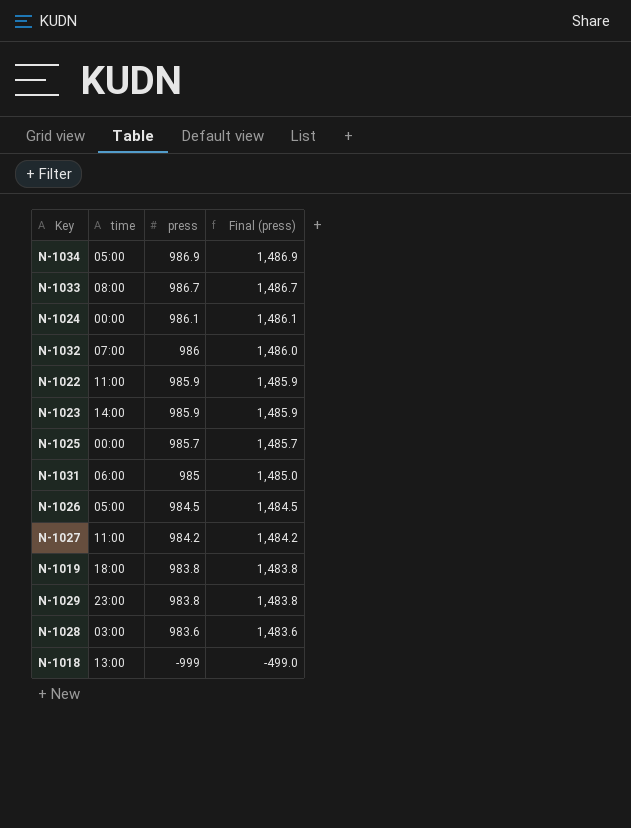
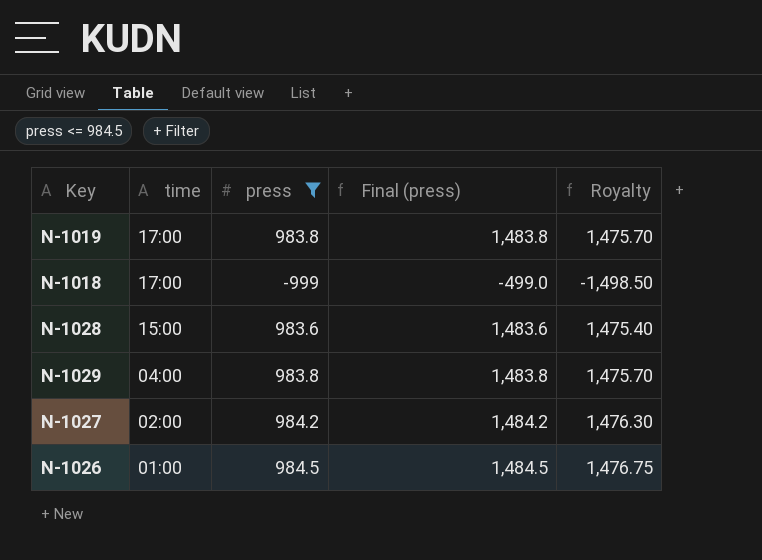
filter: none -> press <= 984.5
row order: press descending -> time descending
column Royalty | formula: none -> [press] * 1.5
N-1019 | time: 18:00 -> 17:00
N-1018 | time: 13:00 -> 17:00
N-1028 | time: 03:00 -> 15:00
N-1029 | time: 23:00 -> 04:00
N-1027 | time: 11:00 -> 02:00
N-1026 | time: 05:00 -> 01:00

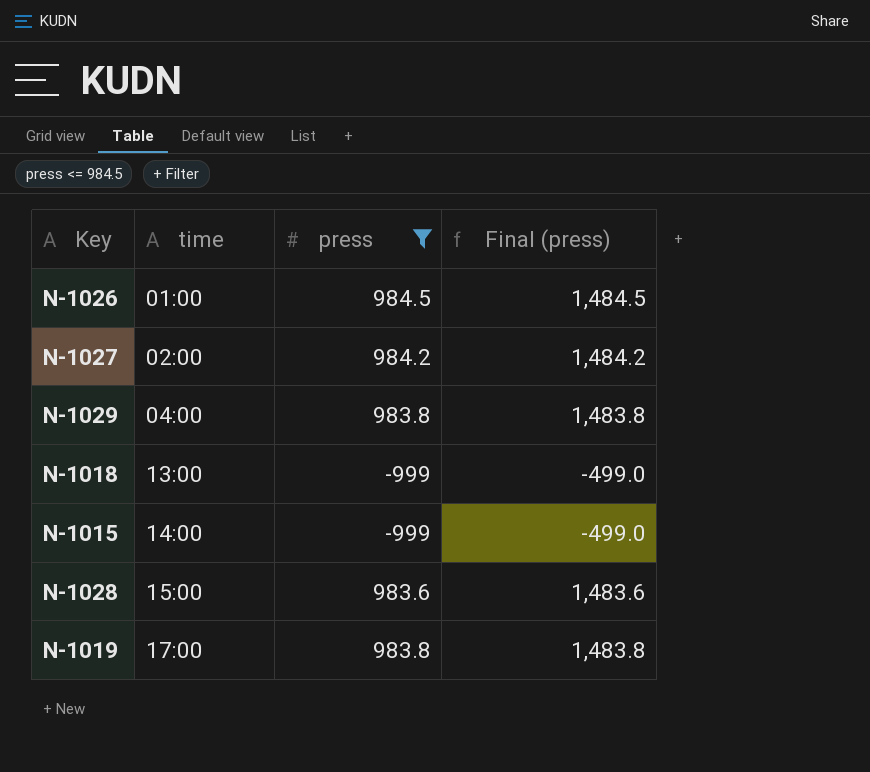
row order: time descending -> time ascending
column Royalty | formula: [press] * 1.5 -> none
N-1018 | time: 17:00 -> 13:00
row N-1015: none -> 14:00 | -999 | -499.0

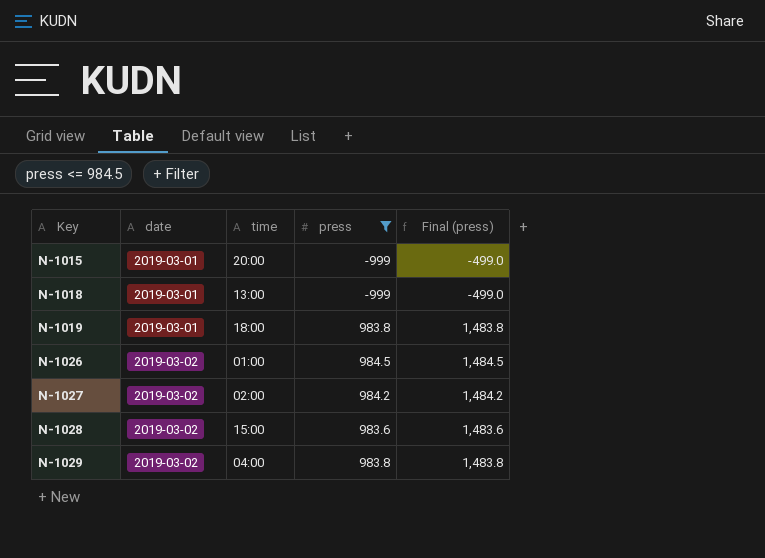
row order: time ascending -> Key ascending
column date | position: none -> 2
N-1015 | time: 14:00 -> 20:00
N-1019 | time: 17:00 -> 18:00

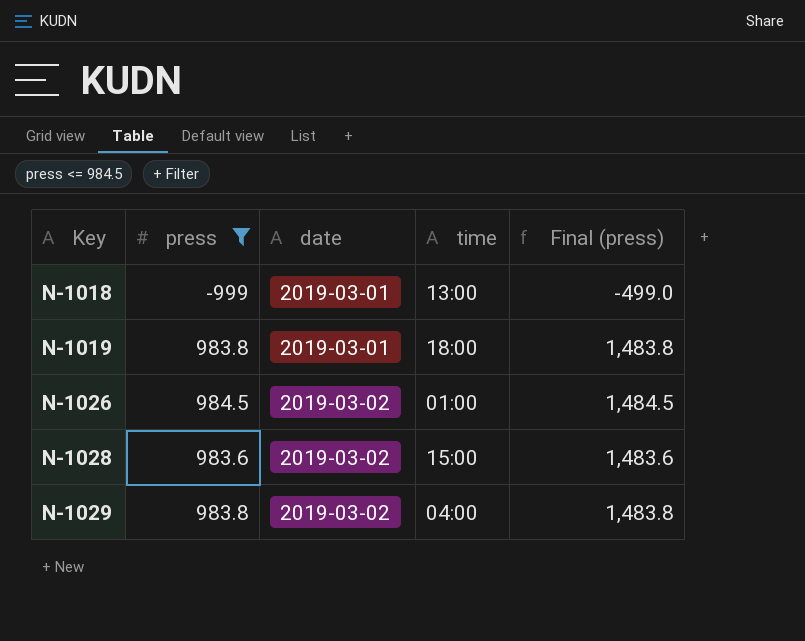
column press | position: 4 -> 2
row N-1015: 2019-03-01 | 20:00 | -999 | -499.0 -> none
row N-1027: 2019-03-02 | 02:00 | 984.2 | 1,484.2 -> none

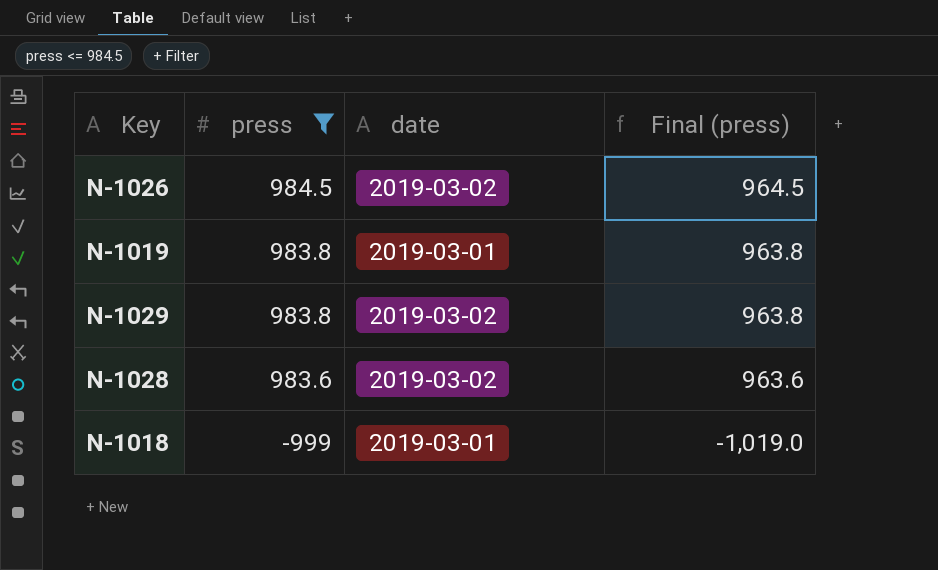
row order: Key ascending -> press descending
column time | position: 4 -> none
column Final (press) | formula: [press] + 500 -> [press] - 20

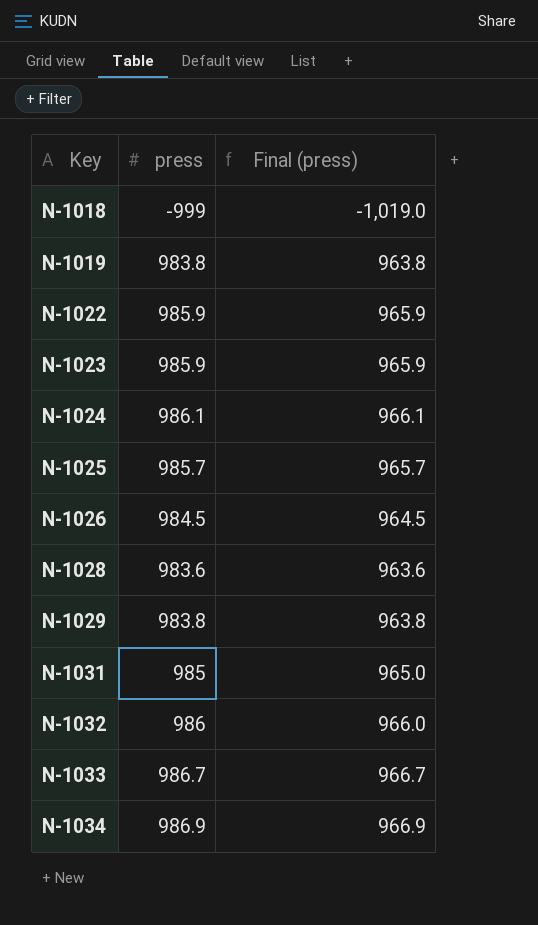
filter: press <= 984.5 -> none
row order: press descending -> Key ascending
column date | position: 3 -> none

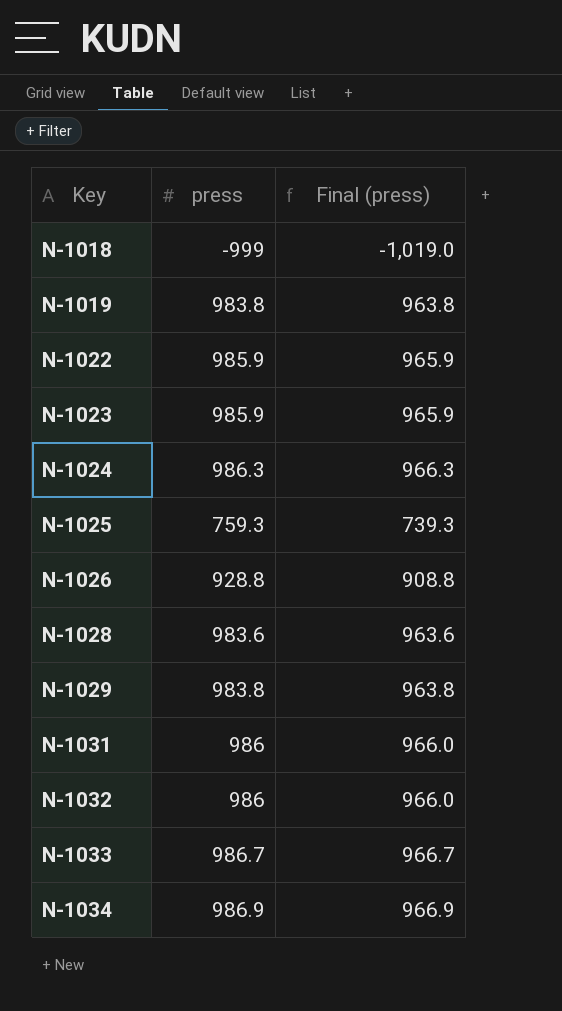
N-1024 | press: 986.1 -> 986.3
N-1024 | Final (press): 966.1 -> 966.3
N-1025 | press: 985.7 -> 759.3
N-1025 | Final (press): 965.7 -> 739.3
N-1026 | press: 984.5 -> 928.8
N-1026 | Final (press): 964.5 -> 908.8
N-1031 | press: 985 -> 986
N-1031 | Final (press): 965.0 -> 966.0

